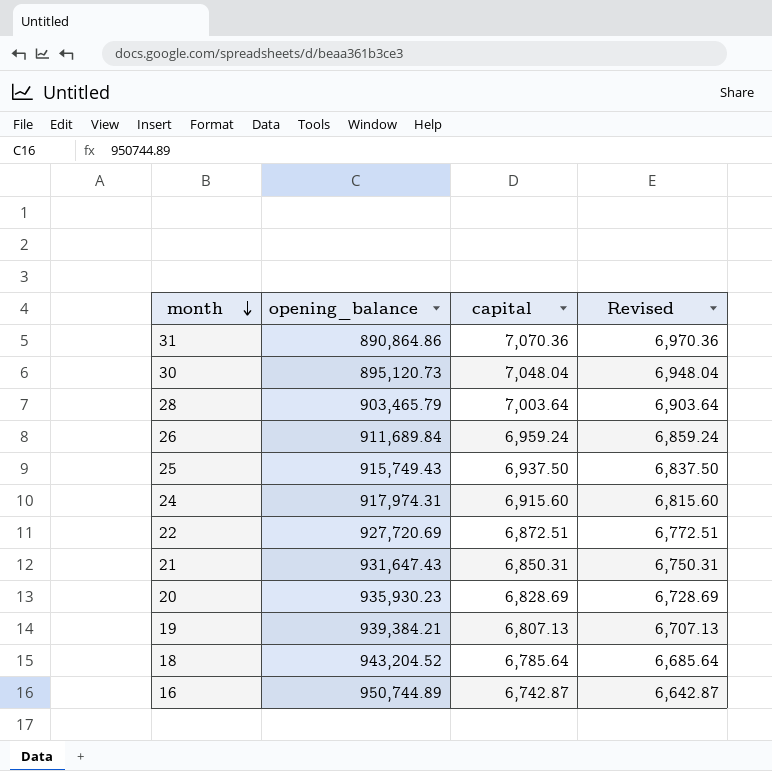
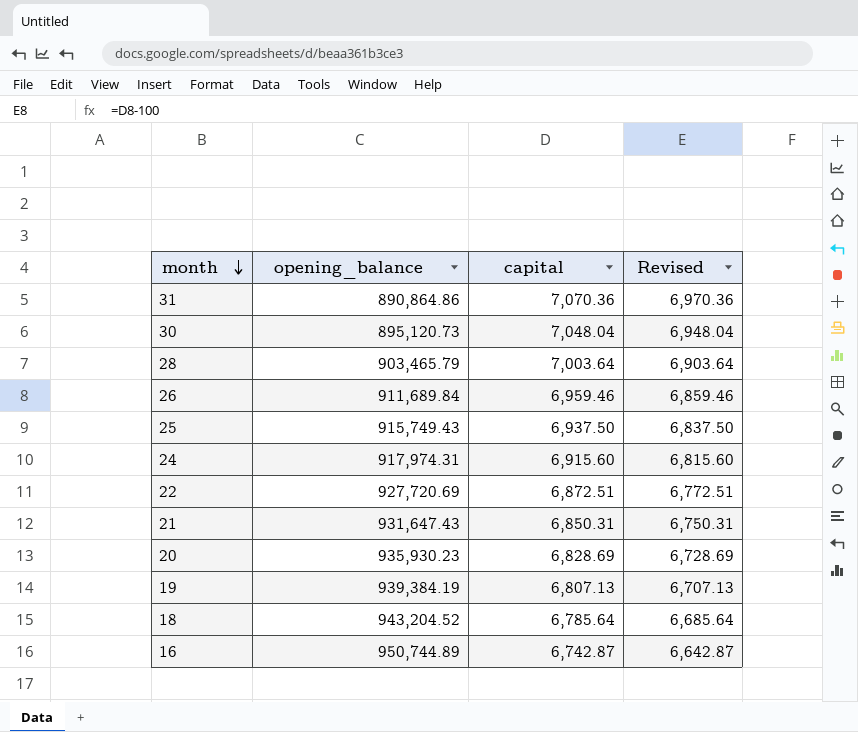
26 | capital: 6,959.24 -> 6,959.46
26 | Revised: 6,859.24 -> 6,859.46
19 | opening_balance: 939,384.21 -> 939,384.19

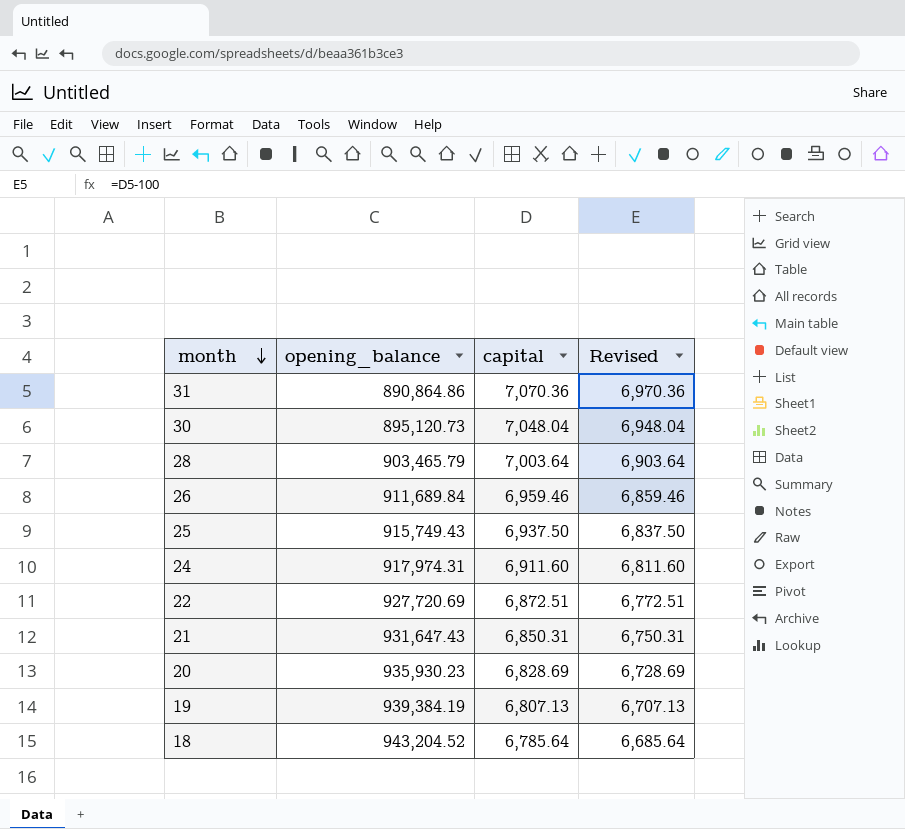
row 16: 950,744.89 | 6,742.87 | 6,642.87 -> none
24 | capital: 6,915.60 -> 6,911.60
24 | Revised: 6,815.60 -> 6,811.60

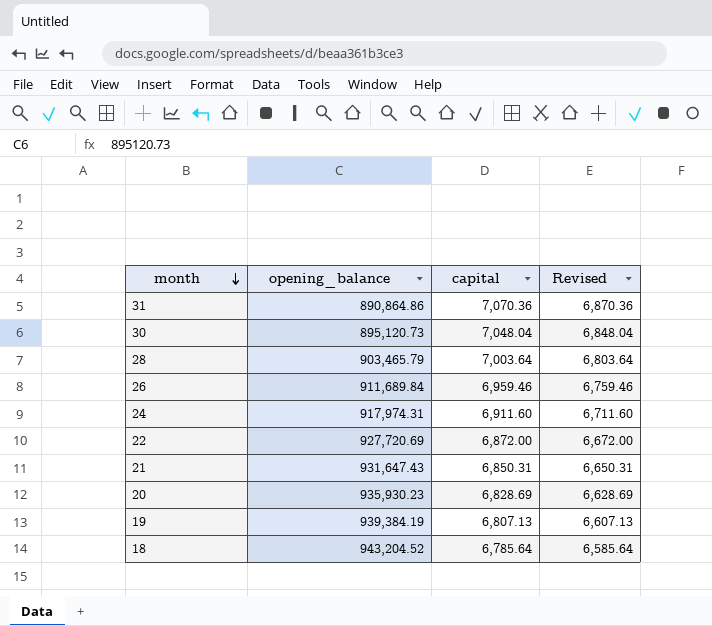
column Revised | formula: [capital] - 100 -> [capital] - 200
row 25: 915,749.43 | 6,937.50 | 6,837.50 -> none
22 | capital: 6,872.51 -> 6,872.00

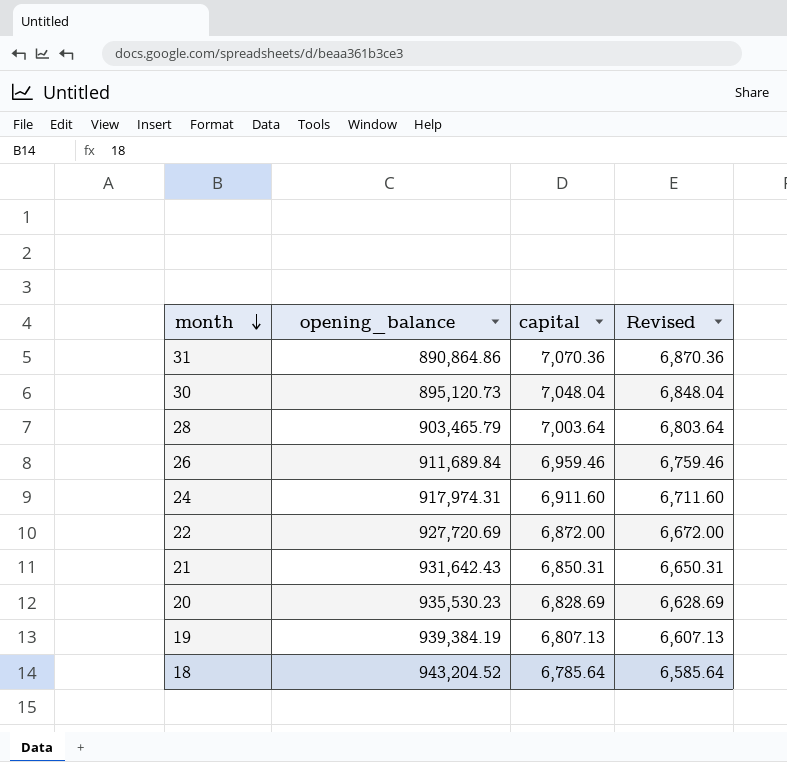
21 | opening_balance: 931,647.43 -> 931,642.43
20 | opening_balance: 935,930.23 -> 935,530.23

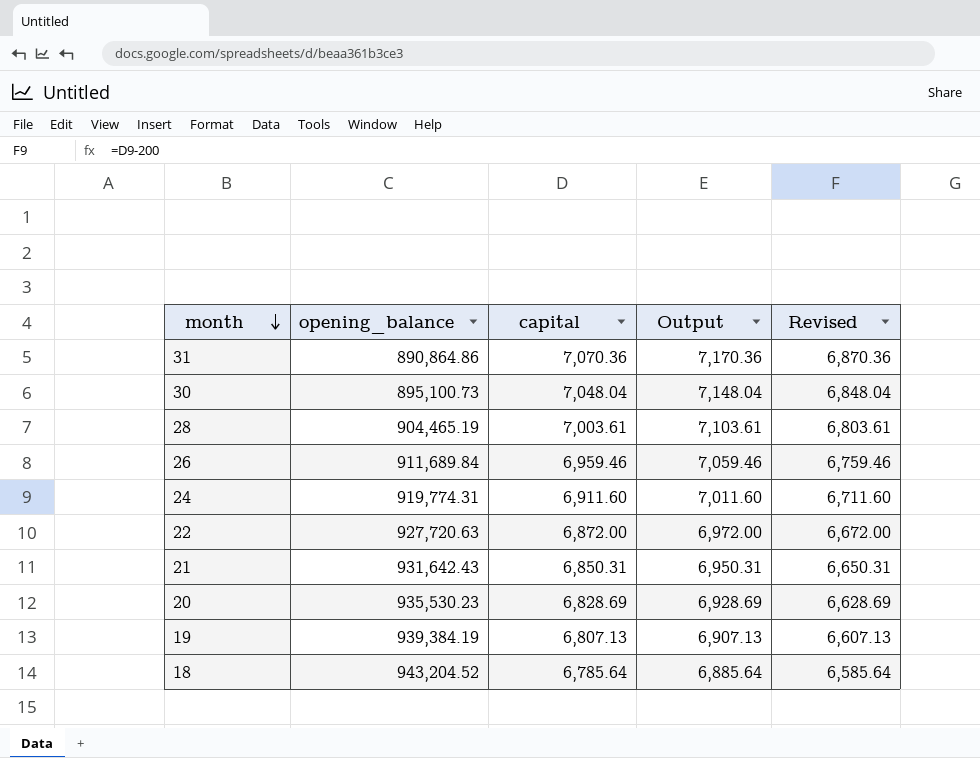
column Output | formula: none -> [capital] + 100
30 | opening_balance: 895,120.73 -> 895,100.73
28 | opening_balance: 903,465.79 -> 904,465.19
28 | capital: 7,003.64 -> 7,003.61
28 | Revised: 6,803.64 -> 6,803.61
24 | opening_balance: 917,974.31 -> 919,774.31
22 | opening_balance: 927,720.69 -> 927,720.63

